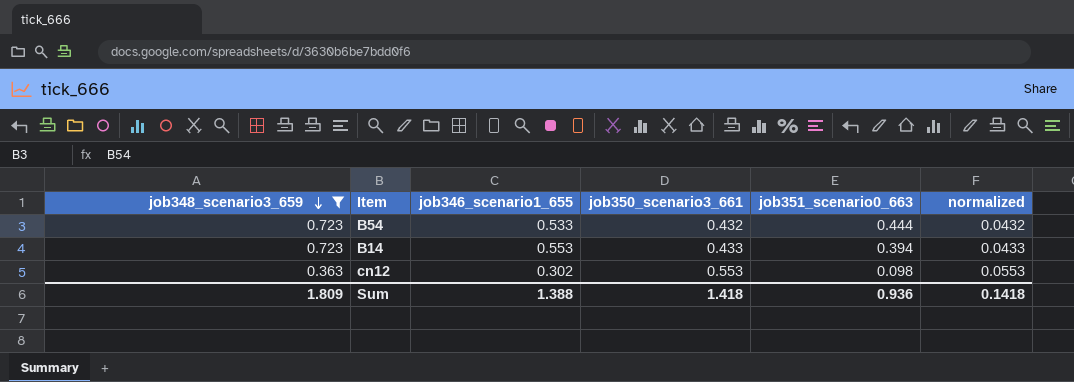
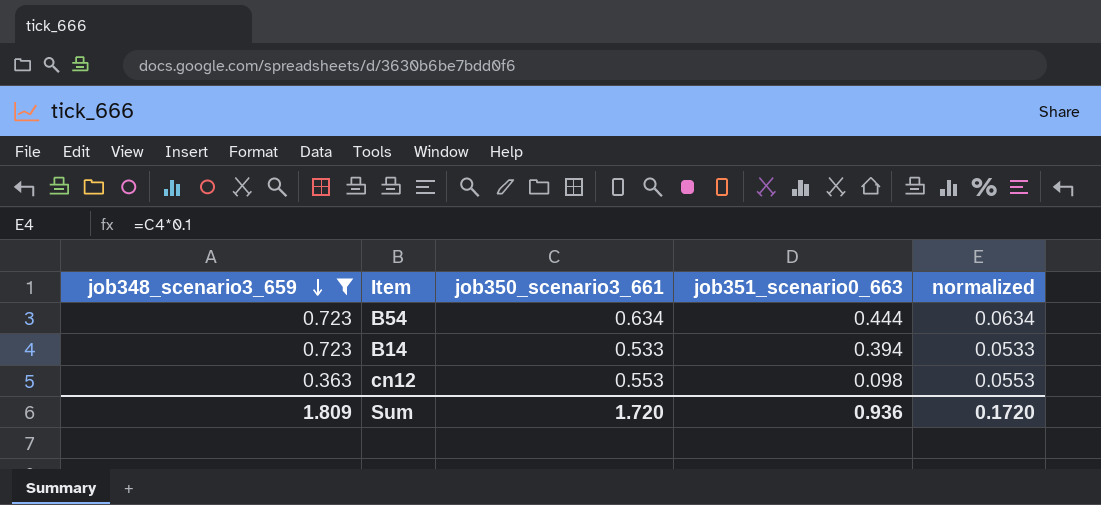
column job346_scenario1_655 | position: 3 -> none
B54 | job350_scenario3_661: 0.432 -> 0.634
B54 | normalized: 0.0432 -> 0.0634
B14 | job350_scenario3_661: 0.433 -> 0.533
B14 | normalized: 0.0433 -> 0.0533
Sum | job350_scenario3_661: 1.418 -> 1.720
Sum | normalized: 0.1418 -> 0.1720

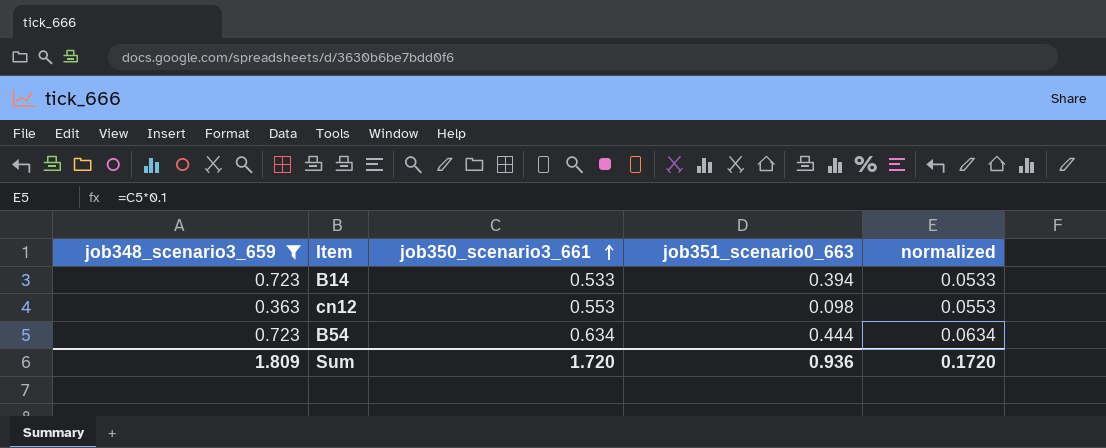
row order: job348_scenario3_659 descending -> job350_scenario3_661 ascending

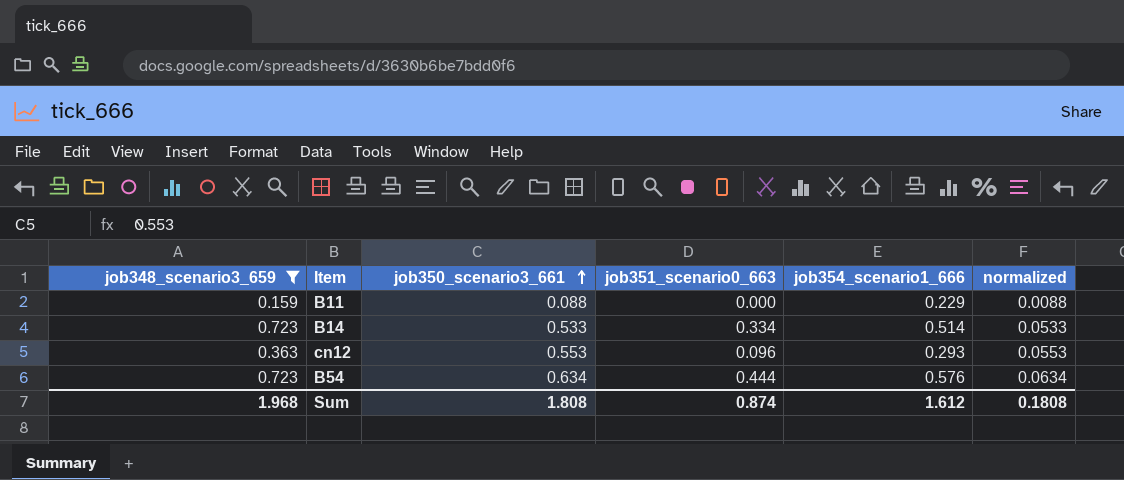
column job354_scenario1_666 | position: none -> 5
row B11: none -> 0.159 | 0.088 | 0.000 | 0.229 | 0.0088
B14 | job351_scenario0_663: 0.394 -> 0.334
cn12 | job351_scenario0_663: 0.098 -> 0.096
Sum | job348_scenario3_659: 1.809 -> 1.968
Sum | job350_scenario3_661: 1.720 -> 1.808
Sum | job351_scenario0_663: 0.936 -> 0.874
Sum | normalized: 0.1720 -> 0.1808

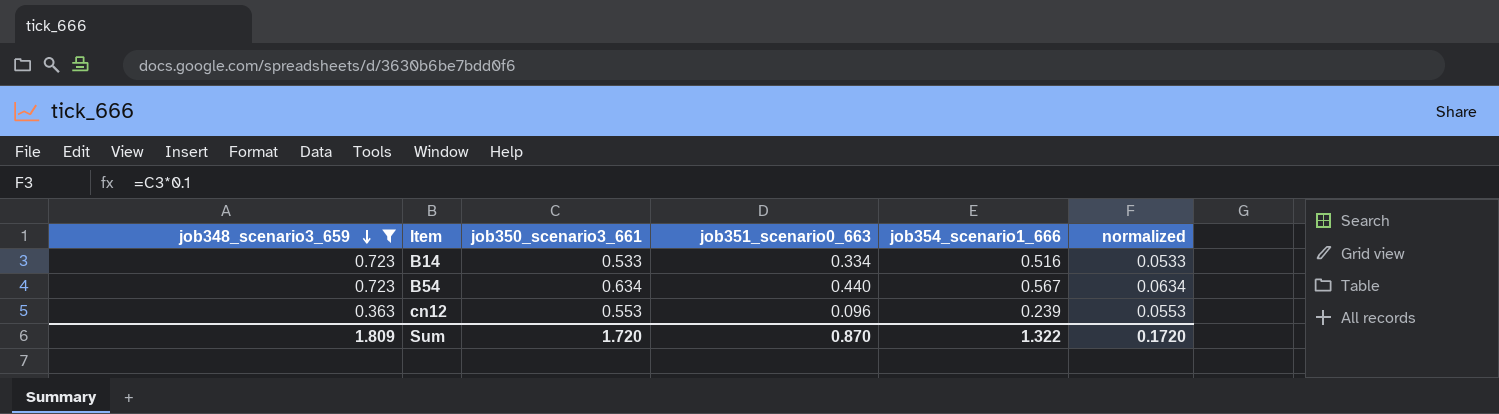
row order: job350_scenario3_661 ascending -> job348_scenario3_659 descending
row B11: 0.159 | 0.088 | 0.000 | 0.229 | 0.0088 -> none
B14 | job354_scenario1_666: 0.514 -> 0.516
B54 | job351_scenario0_663: 0.444 -> 0.440
B54 | job354_scenario1_666: 0.576 -> 0.567
cn12 | job354_scenario1_666: 0.293 -> 0.239
Sum | job348_scenario3_659: 1.968 -> 1.809
Sum | job350_scenario3_661: 1.808 -> 1.720
Sum | job351_scenario0_663: 0.874 -> 0.870
Sum | job354_scenario1_666: 1.612 -> 1.322
Sum | normalized: 0.1808 -> 0.1720

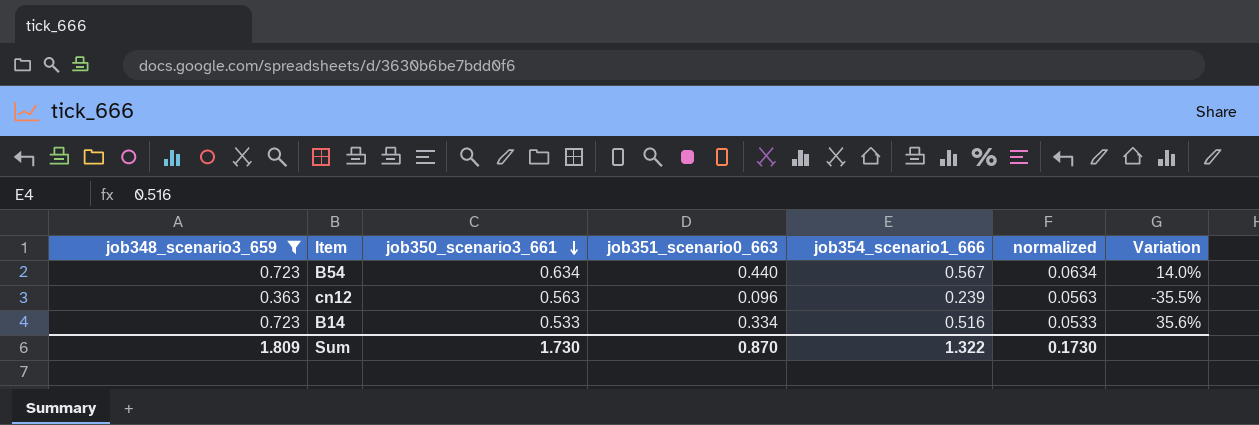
row order: job348_scenario3_659 descending -> job350_scenario3_661 descending
column Variation | formula: none -> ([job348_scenario3_659] - [job350_scenario3_661]) / [job350_scenario3_661]
cn12 | job350_scenario3_661: 0.553 -> 0.563
cn12 | normalized: 0.0553 -> 0.0563
Sum | job350_scenario3_661: 1.720 -> 1.730
Sum | normalized: 0.1720 -> 0.1730

